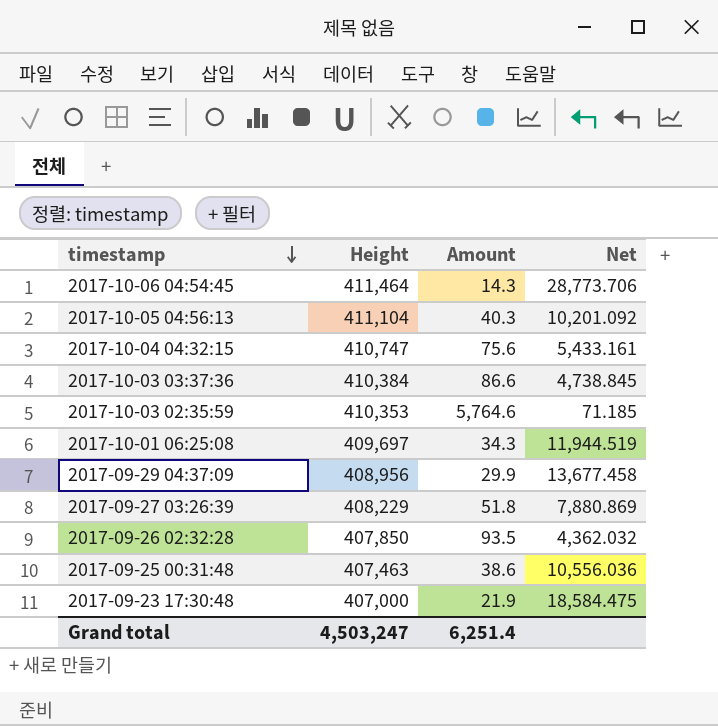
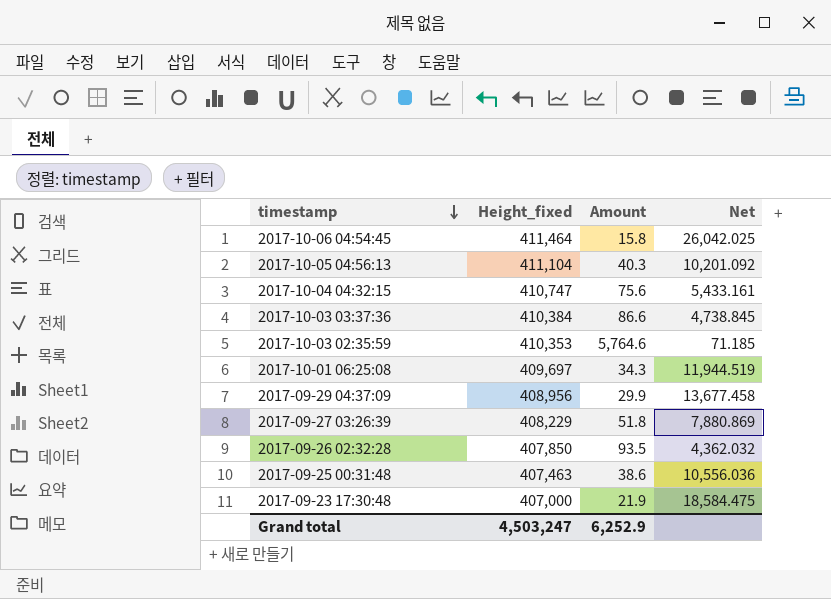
column name: Height -> Height_fixed
2017-10-06 04:54:45 | Amount: 14.3 -> 15.8
2017-10-06 04:54:45 | Net: 28,773.706 -> 26,042.025
Grand total | Amount: 6,251.4 -> 6,252.9

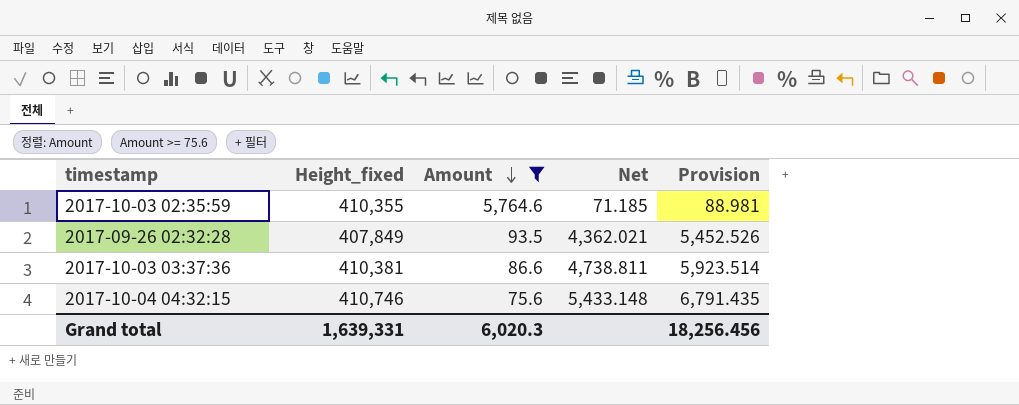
filter: none -> Amount >= 75.6
row order: timestamp descending -> Amount descending
column Provision | formula: none -> [Net] * 1.25
2017-10-03 02:35:59 | Height_fixed: 410,353 -> 410,355
2017-09-26 02:32:28 | Height_fixed: 407,850 -> 407,849
2017-09-26 02:32:28 | Net: 4,362.032 -> 4,362.021
2017-10-03 03:37:36 | Height_fixed: 410,384 -> 410,381
2017-10-03 03:37:36 | Net: 4,738.845 -> 4,738.811
2017-10-04 04:32:15 | Height_fixed: 410,747 -> 410,746
2017-10-04 04:32:15 | Net: 5,433.161 -> 5,433.148
Grand total | Height_fixed: 4,503,247 -> 1,639,331
Grand total | Amount: 6,252.9 -> 6,020.3

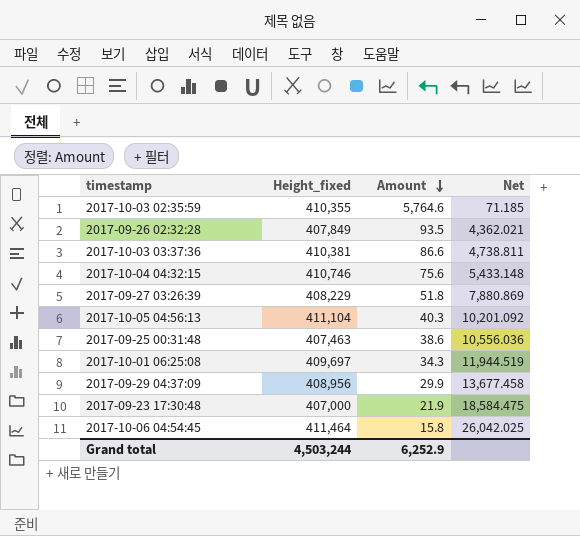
filter: Amount >= 75.6 -> none
column Provision | formula: [Net] * 1.25 -> none
Grand total | Height_fixed: 1,639,331 -> 4,503,244
Grand total | Amount: 6,020.3 -> 6,252.9

